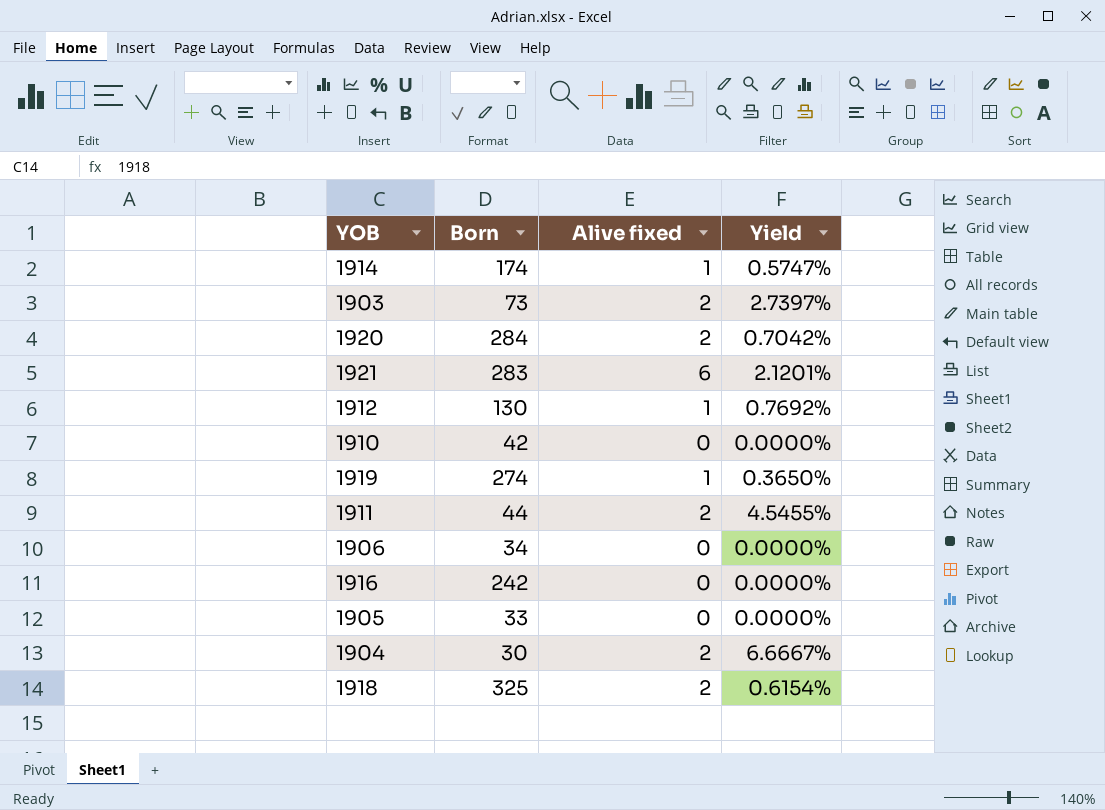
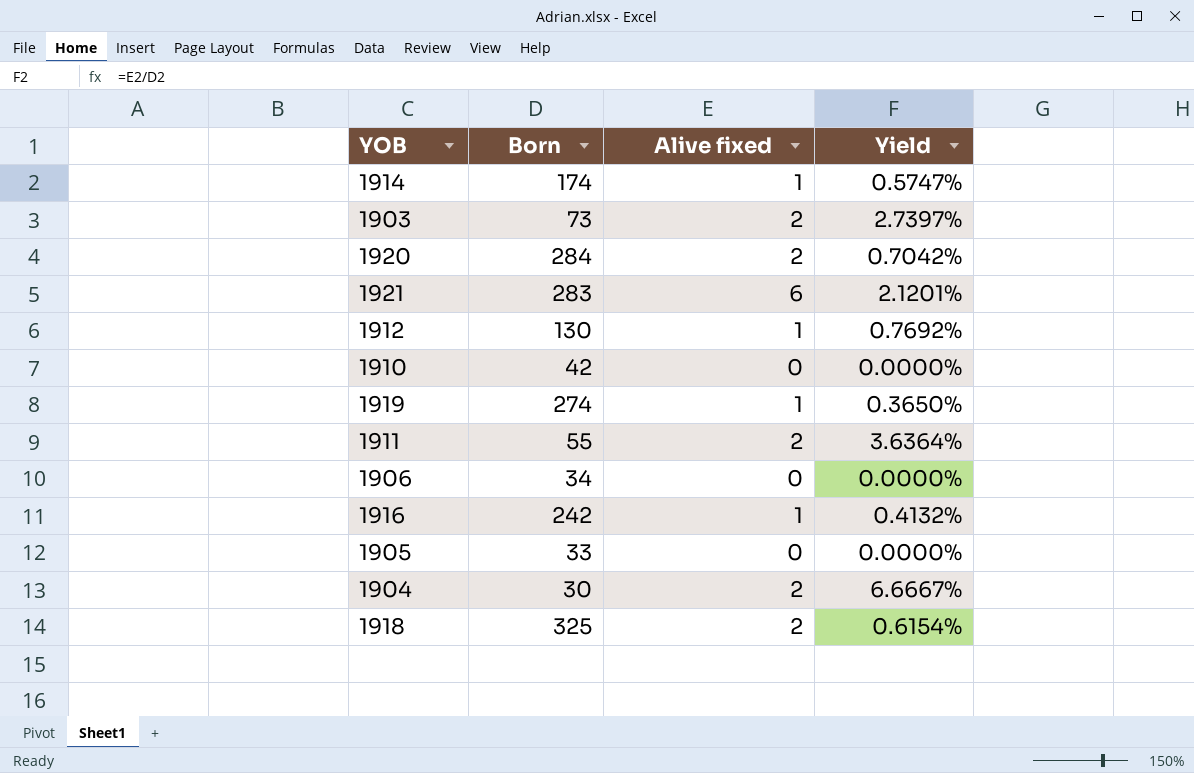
1911 | Born: 44 -> 55
1911 | Yield: 4.5455% -> 3.6364%
1916 | Alive fixed: 0 -> 1
1916 | Yield: 0.0000% -> 0.4132%

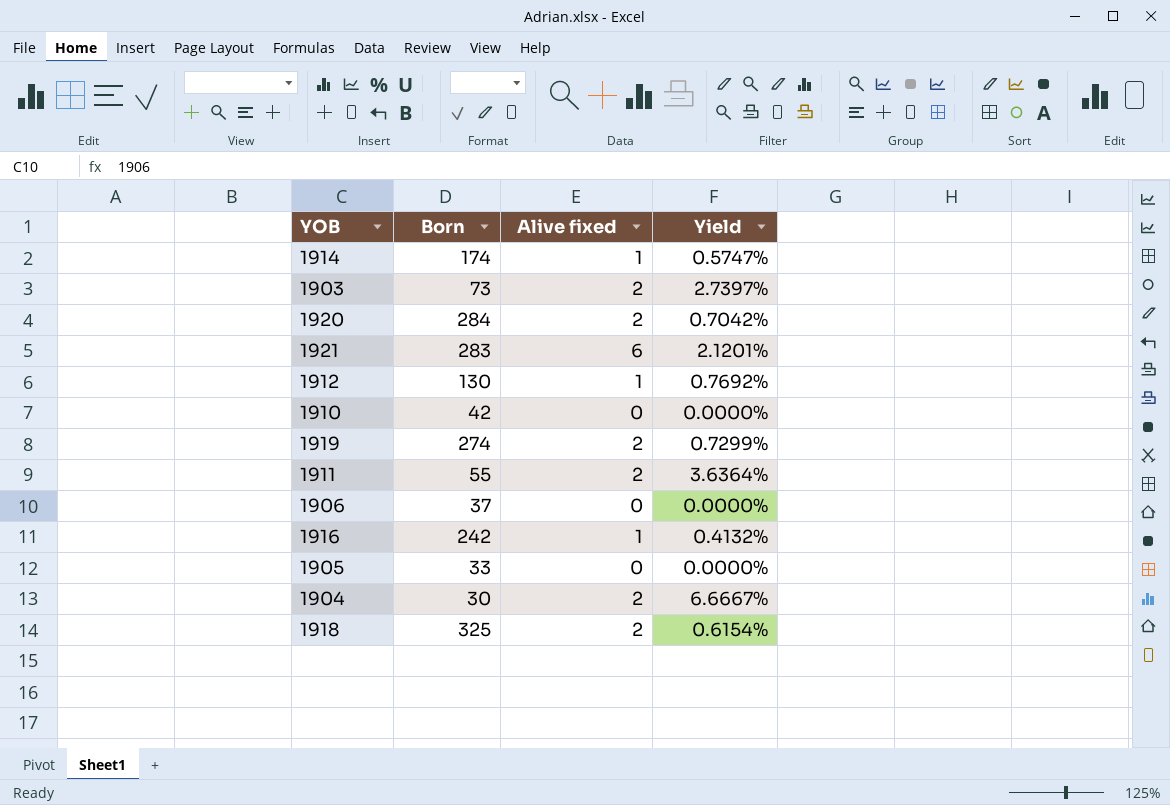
1919 | Alive fixed: 1 -> 2
1919 | Yield: 0.3650% -> 0.7299%
1906 | Born: 34 -> 37

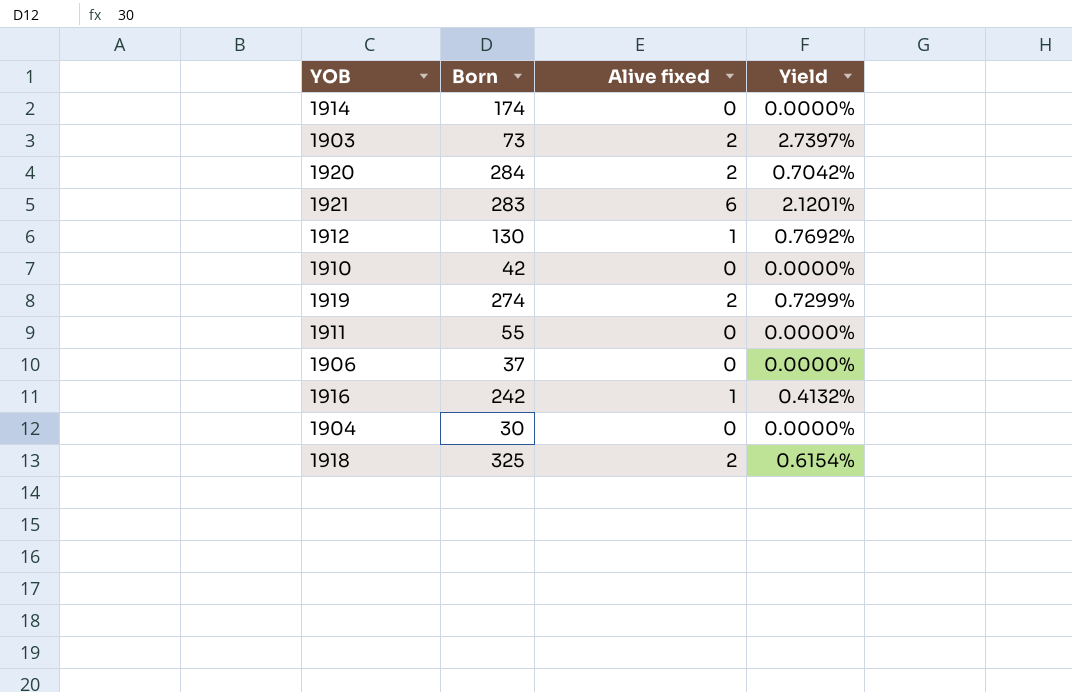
row 1905: 33 | 0 | 0.0000% -> none
1914 | Alive fixed: 1 -> 0
1914 | Yield: 0.5747% -> 0.0000%
1911 | Alive fixed: 2 -> 0
1911 | Yield: 3.6364% -> 0.0000%
1904 | Alive fixed: 2 -> 0
1904 | Yield: 6.6667% -> 0.0000%

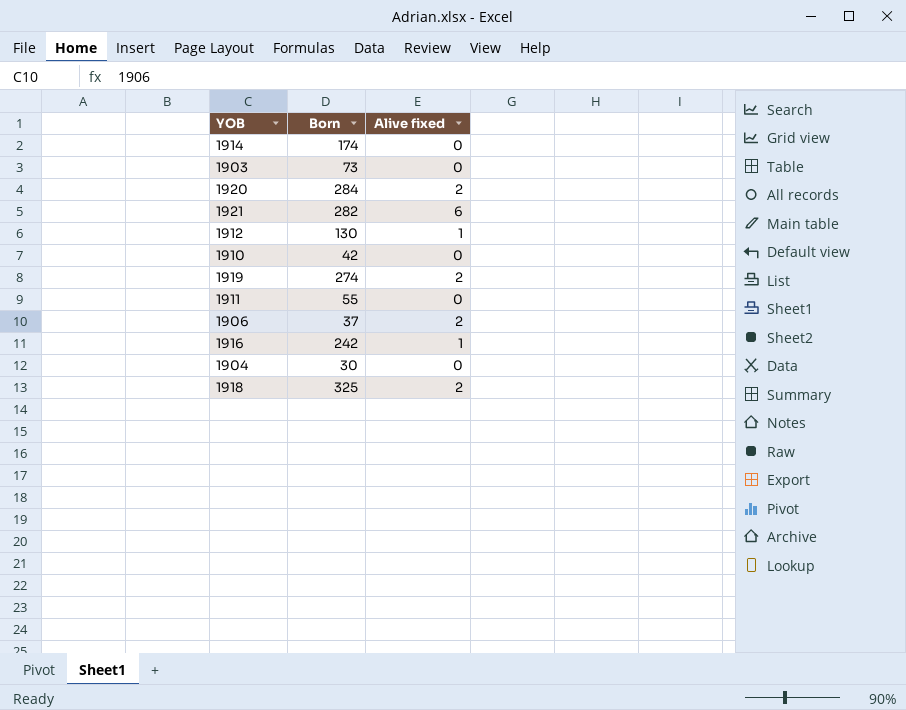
column Yield | formula: [Alive fixed] / [Born] -> none
1903 | Alive fixed: 2 -> 0
1921 | Born: 283 -> 282
1906 | Alive fixed: 0 -> 2

